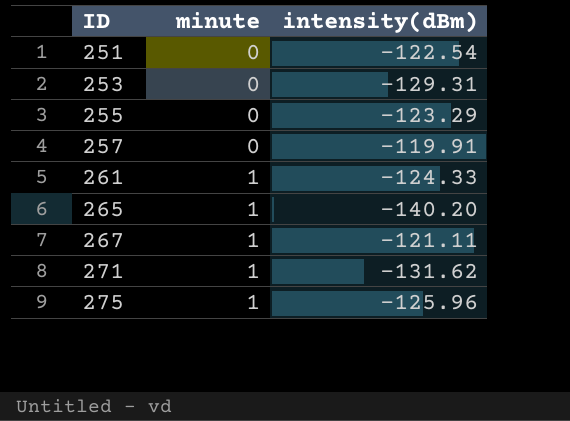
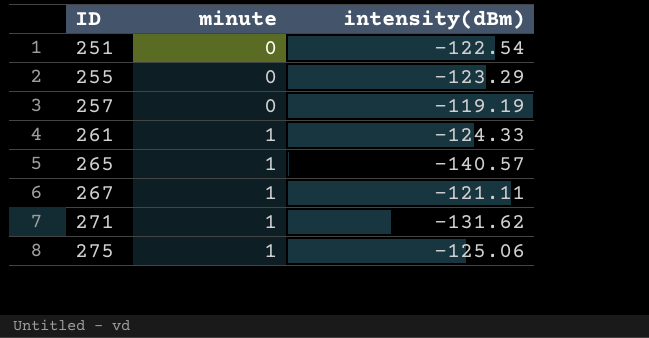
row 253: 0 | -129.31 -> none
257 | intensity(dBm): -119.91 -> -119.19
265 | intensity(dBm): -140.20 -> -140.57
275 | intensity(dBm): -125.96 -> -125.06

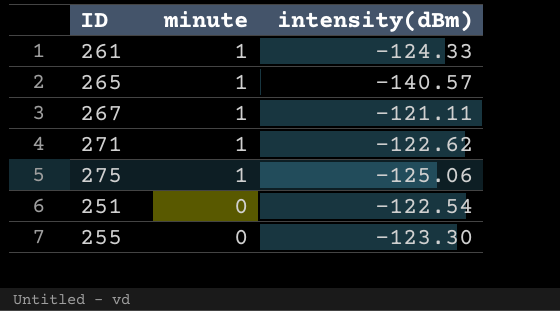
row order: ID ascending -> minute descending
row 257: 0 | -119.19 -> none
271 | intensity(dBm): -131.62 -> -122.62
255 | intensity(dBm): -123.29 -> -123.30

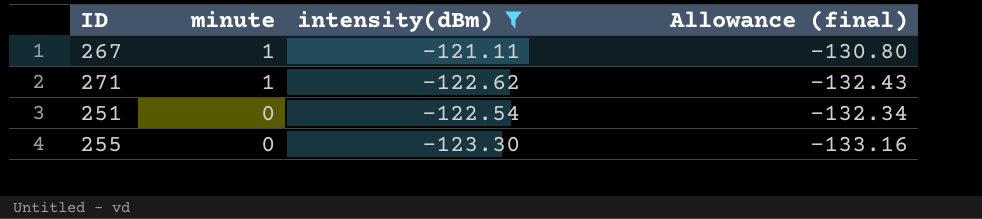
filter: none -> intensity(dBm) >= -123.30
column Allowance (final) | formula: none -> [intensity(dBm)] * 1.08

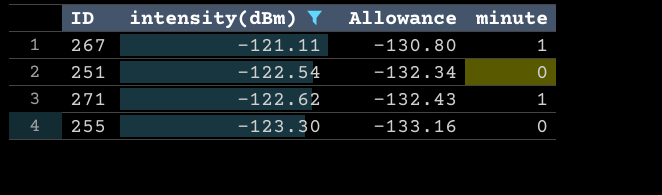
row order: minute descending -> intensity(dBm) descending
column name: Allowance (final) -> Allowance
column minute | position: 2 -> 4

